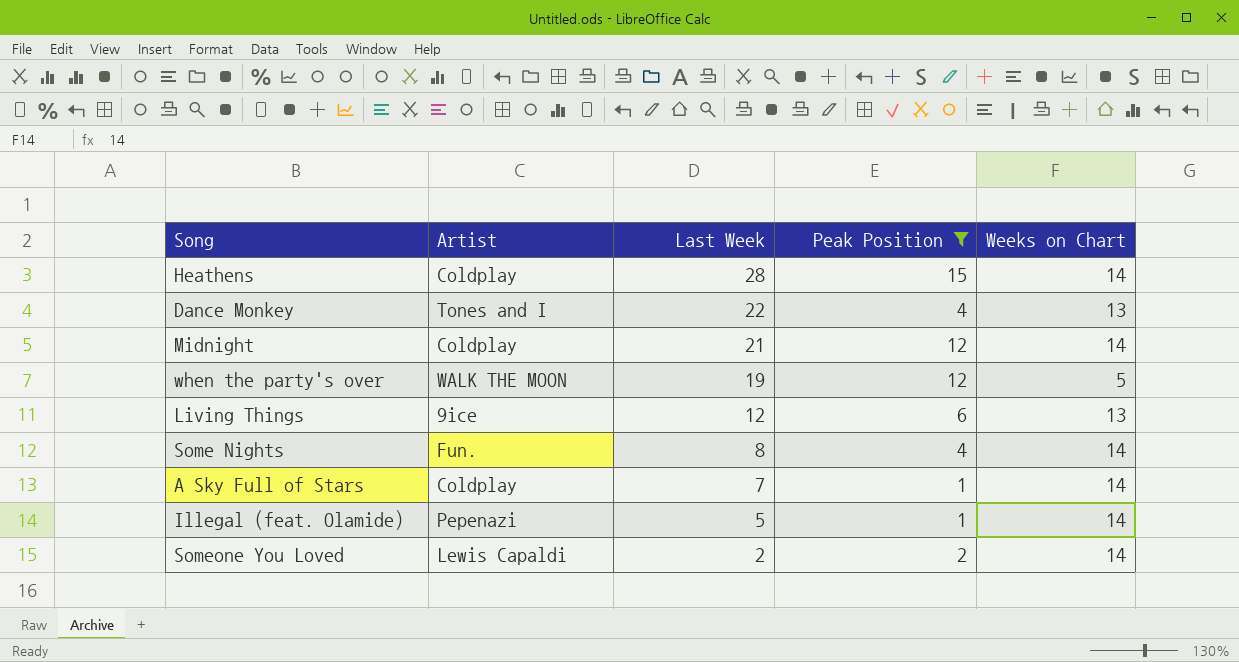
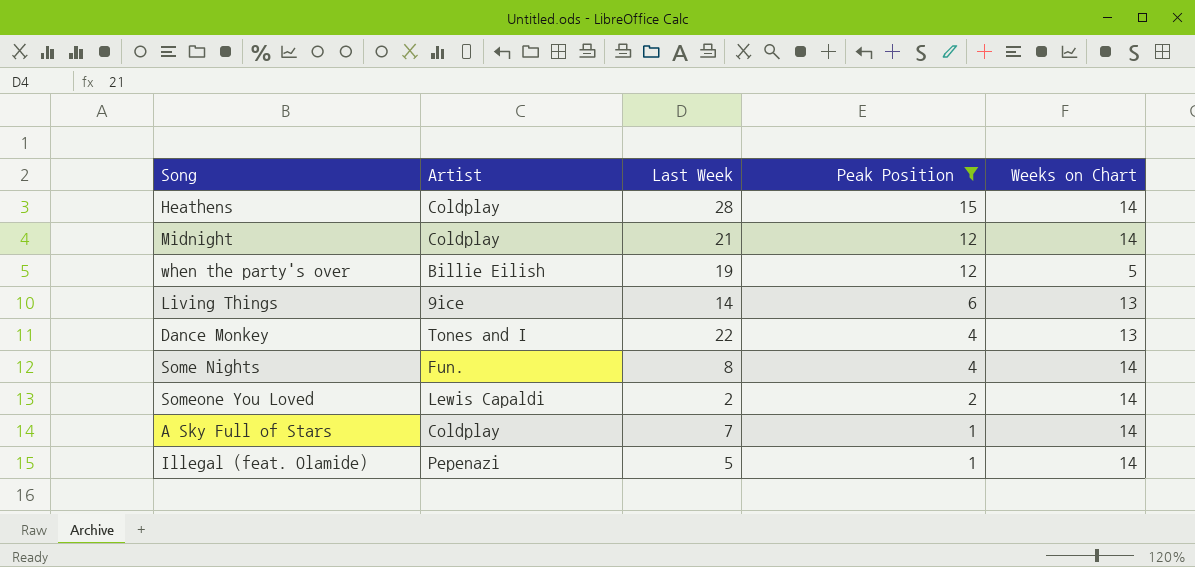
row order: Last Week descending -> Peak Position descending
when the party's over | Artist: WALK THE MOON -> Billie Eilish
Living Things | Last Week: 12 -> 14

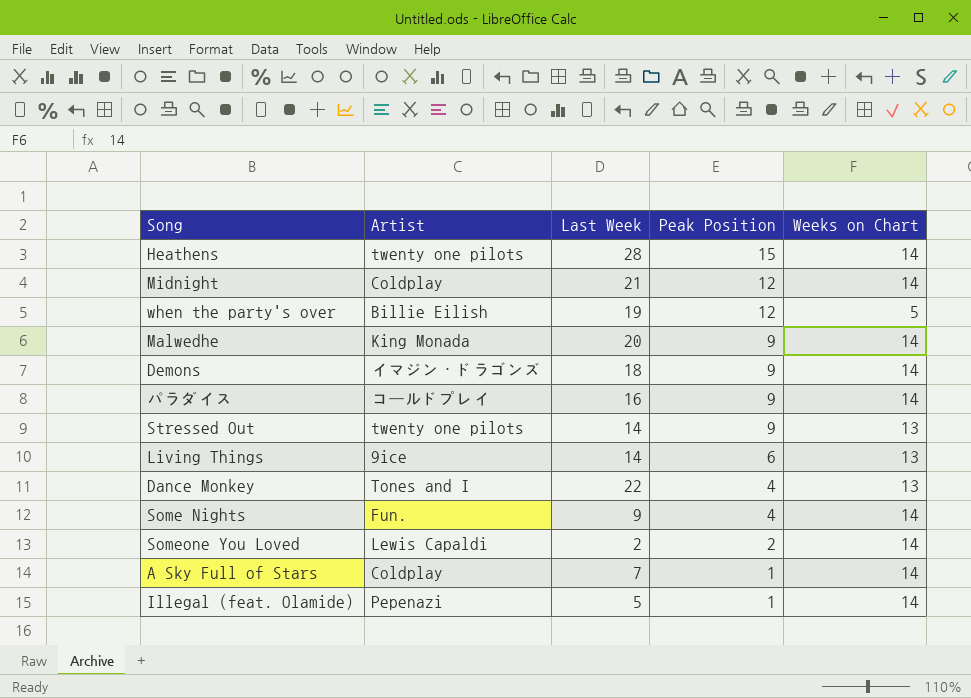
filter: Peak Position != 9 -> none
Heathens | Artist: Coldplay -> twenty one pilots
Some Nights | Last Week: 8 -> 9

